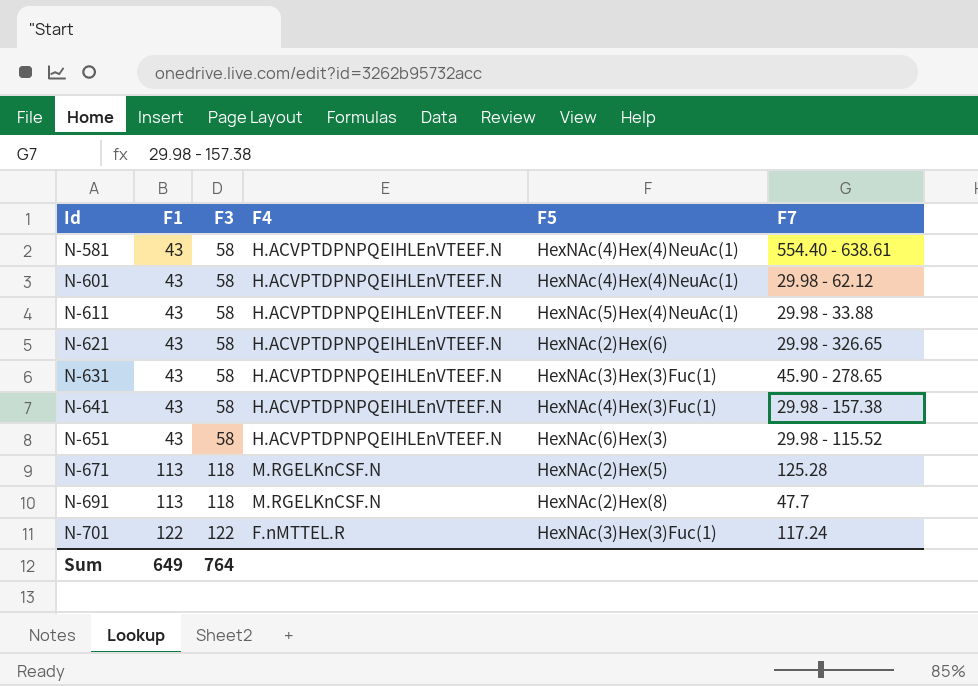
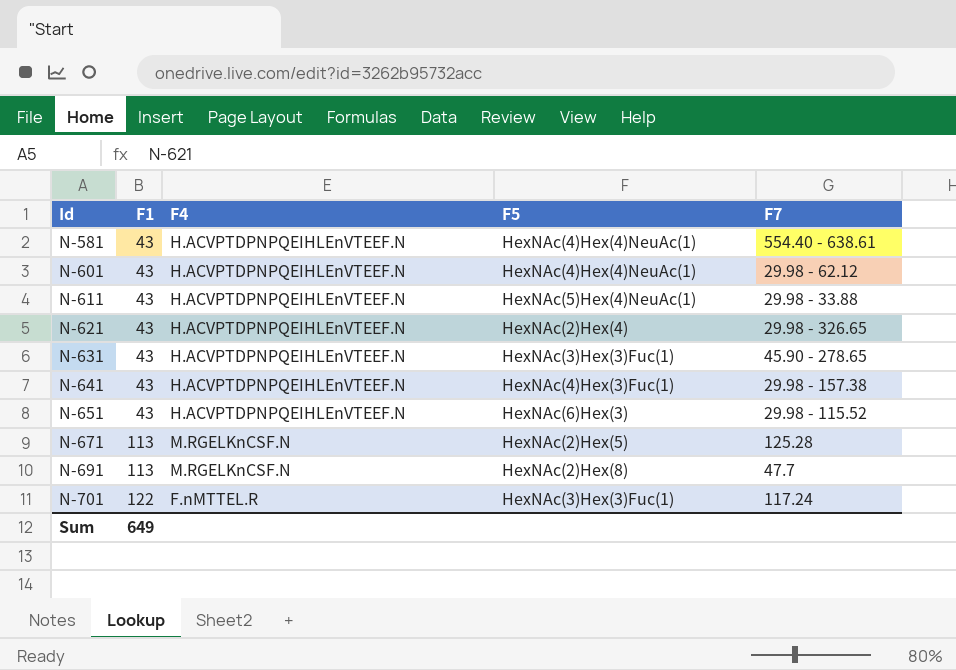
column F3 | position: 3 -> none
N-621 | F5: HexNAc(2)Hex(6) -> HexNAc(2)Hex(4)

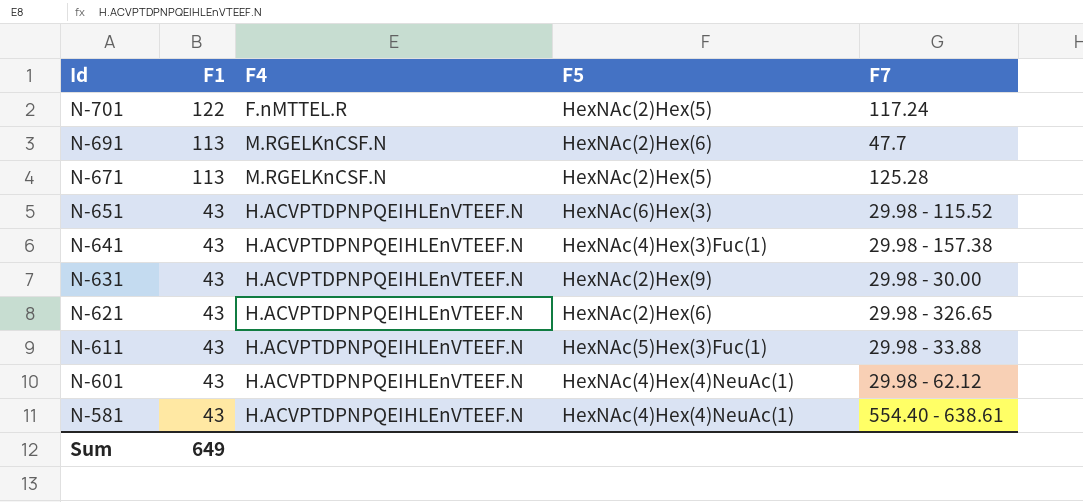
row order: Id ascending -> Id descending
N-701 | F5: HexNAc(3)Hex(3)Fuc(1) -> HexNAc(2)Hex(5)
N-691 | F5: HexNAc(2)Hex(8) -> HexNAc(2)Hex(6)
N-631 | F5: HexNAc(3)Hex(3)Fuc(1) -> HexNAc(2)Hex(9)
N-631 | F7: 45.90 - 278.65 -> 29.98 - 30.00
N-621 | F5: HexNAc(2)Hex(4) -> HexNAc(2)Hex(6)
N-611 | F5: HexNAc(5)Hex(4)NeuAc(1) -> HexNAc(5)Hex(3)Fuc(1)

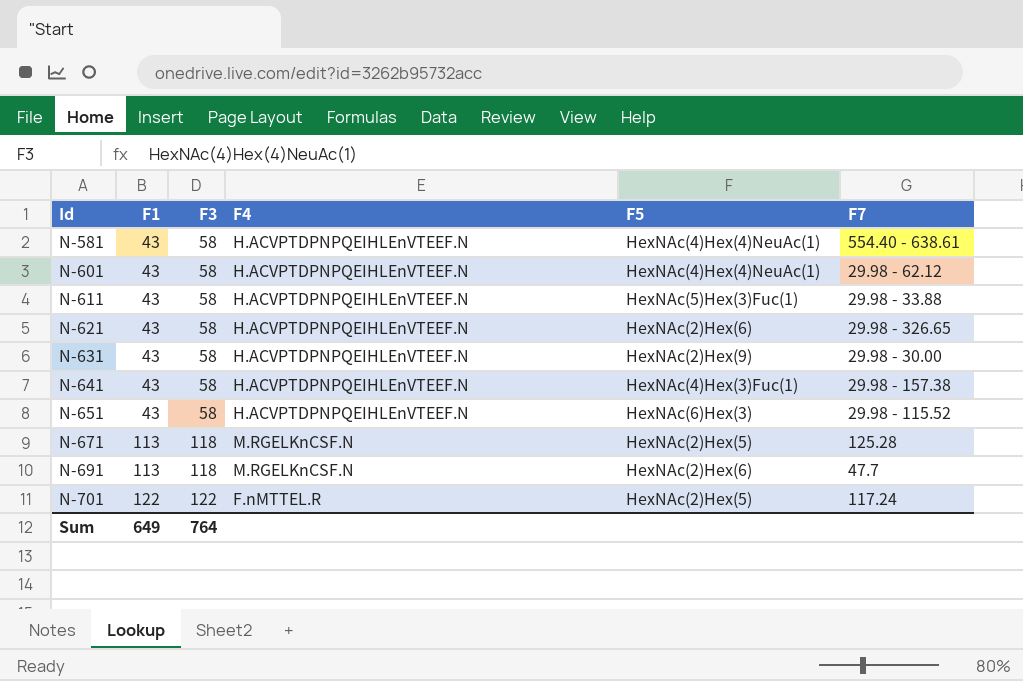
row order: Id descending -> Id ascending
column F3 | position: none -> 3

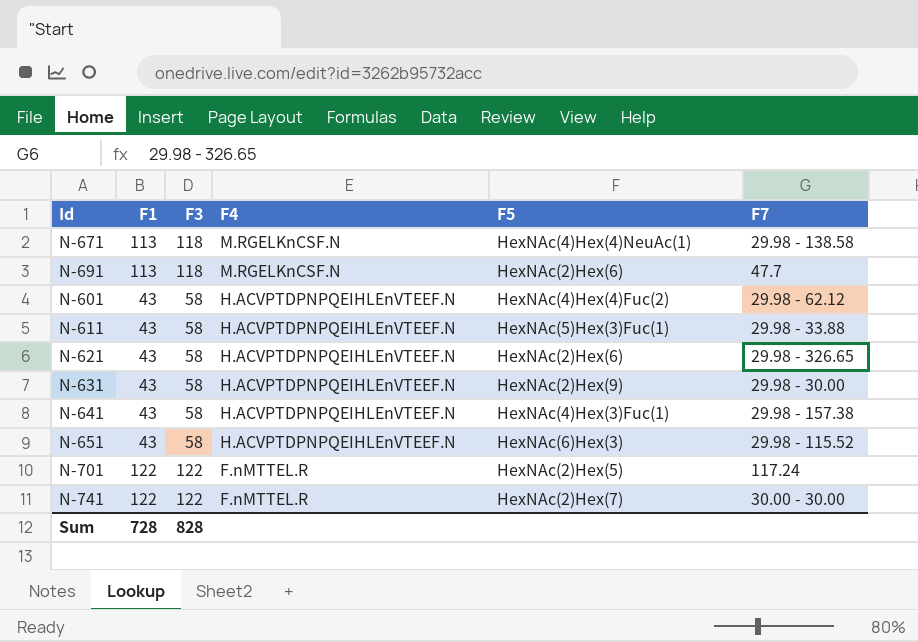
row order: Id ascending -> F4 descending
row N-581: 43 | 58 | H.ACVPTDPNPQEIHLEnVTEEF.N | HexNAc(4)Hex(4)NeuAc(1) | 554.40 - 638.61 -> none
N-671 | F5: HexNAc(2)Hex(5) -> HexNAc(4)Hex(4)NeuAc(1)
N-671 | F7: 125.28 -> 29.98 - 138.58
N-601 | F5: HexNAc(4)Hex(4)NeuAc(1) -> HexNAc(4)Hex(4)Fuc(2)
row N-741: none -> 122 | 122 | F.nMTTEL.R | HexNAc(2)Hex(7) | 30.00 - 30.00
Sum | F1: 649 -> 728
Sum | F3: 764 -> 828

